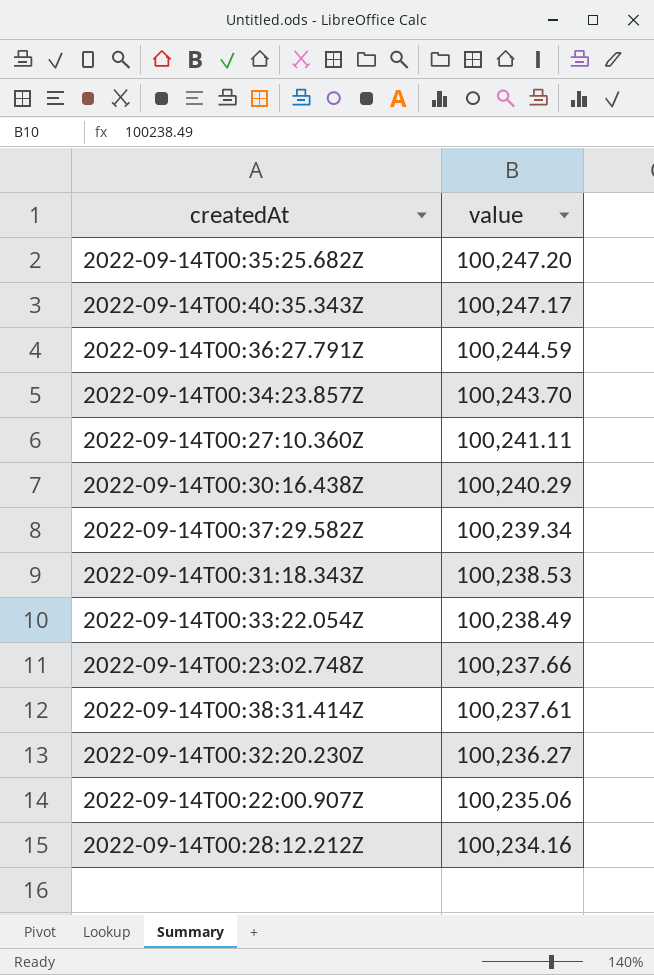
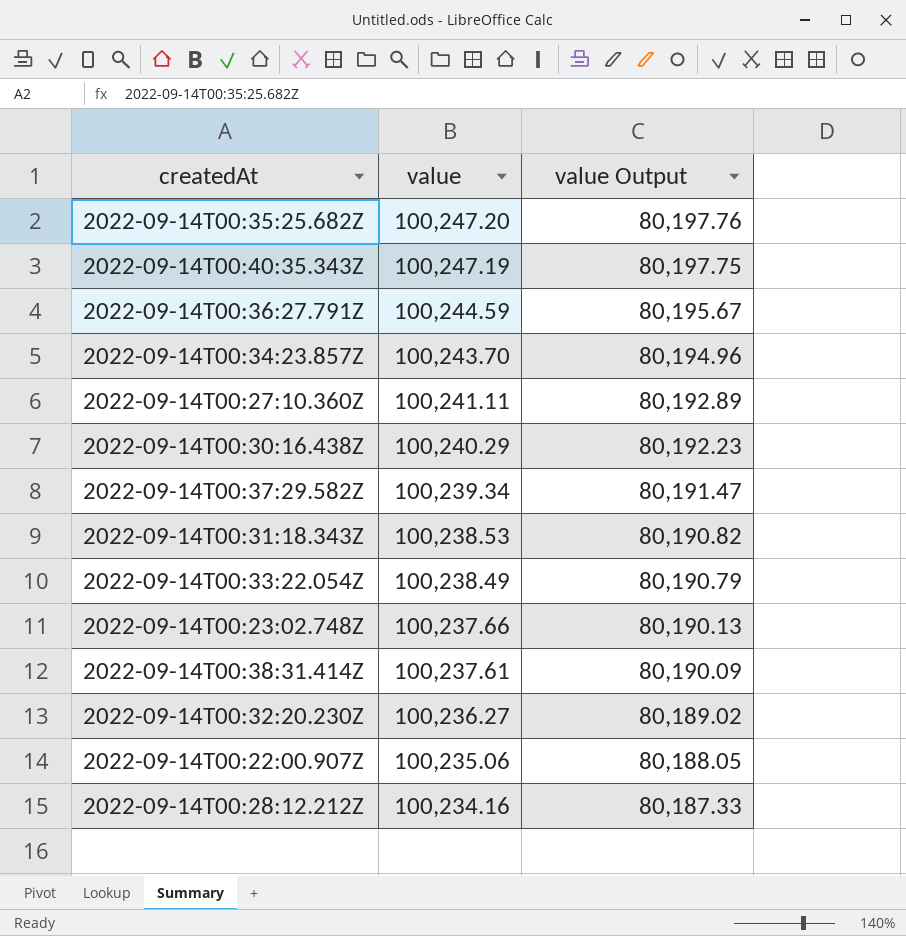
column value Output | formula: none -> [value] * 0.8
2022-09-14T00:40:35.343Z | value: 100,247.17 -> 100,247.19

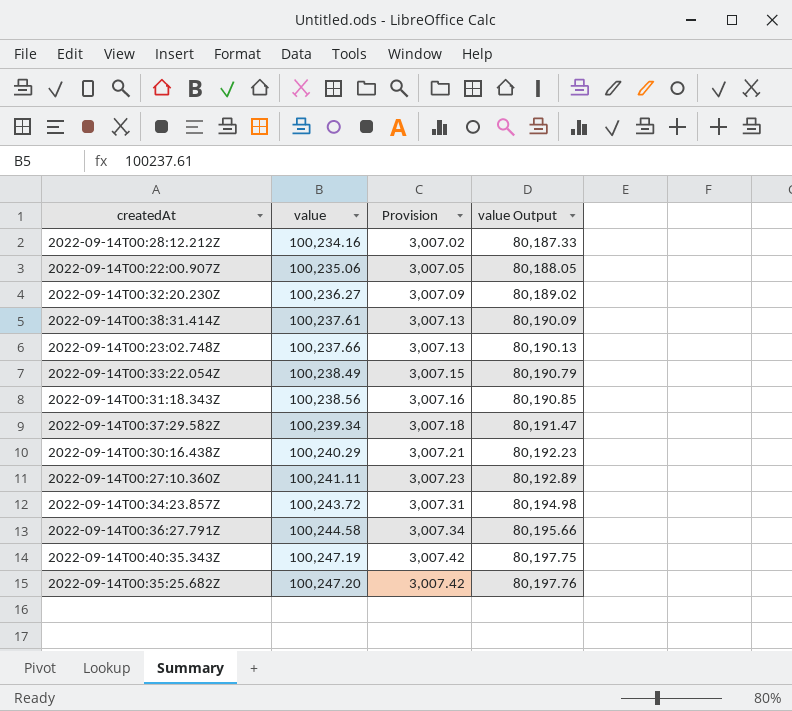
row order: value descending -> value ascending
column Provision | formula: none -> [value] * 0.03
2022-09-14T00:31:18.343Z | value: 100,238.53 -> 100,238.56
2022-09-14T00:31:18.343Z | value Output: 80,190.82 -> 80,190.85
2022-09-14T00:34:23.857Z | value: 100,243.70 -> 100,243.72
2022-09-14T00:34:23.857Z | value Output: 80,194.96 -> 80,194.98
2022-09-14T00:36:27.791Z | value: 100,244.59 -> 100,244.58
2022-09-14T00:36:27.791Z | value Output: 80,195.67 -> 80,195.66

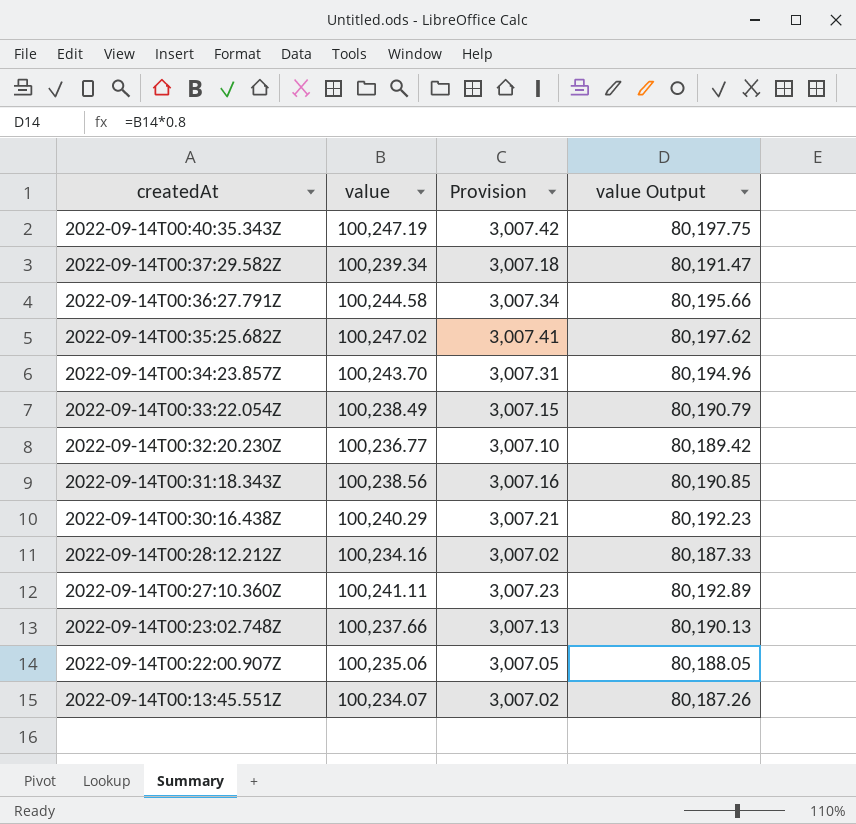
row order: value ascending -> createdAt descending
row 2022-09-14T00:38:31.414Z: 100,237.61 | 3,007.13 | 80,190.09 -> none
2022-09-14T00:35:25.682Z | value: 100,247.20 -> 100,247.02
2022-09-14T00:35:25.682Z | Provision: 3,007.42 -> 3,007.41
2022-09-14T00:35:25.682Z | value Output: 80,197.76 -> 80,197.62
2022-09-14T00:34:23.857Z | value: 100,243.72 -> 100,243.70
2022-09-14T00:34:23.857Z | value Output: 80,194.98 -> 80,194.96
2022-09-14T00:32:20.230Z | value: 100,236.27 -> 100,236.77
2022-09-14T00:32:20.230Z | Provision: 3,007.09 -> 3,007.10
2022-09-14T00:32:20.230Z | value Output: 80,189.02 -> 80,189.42
row 2022-09-14T00:13:45.551Z: none -> 100,234.07 | 3,007.02 | 80,187.26

